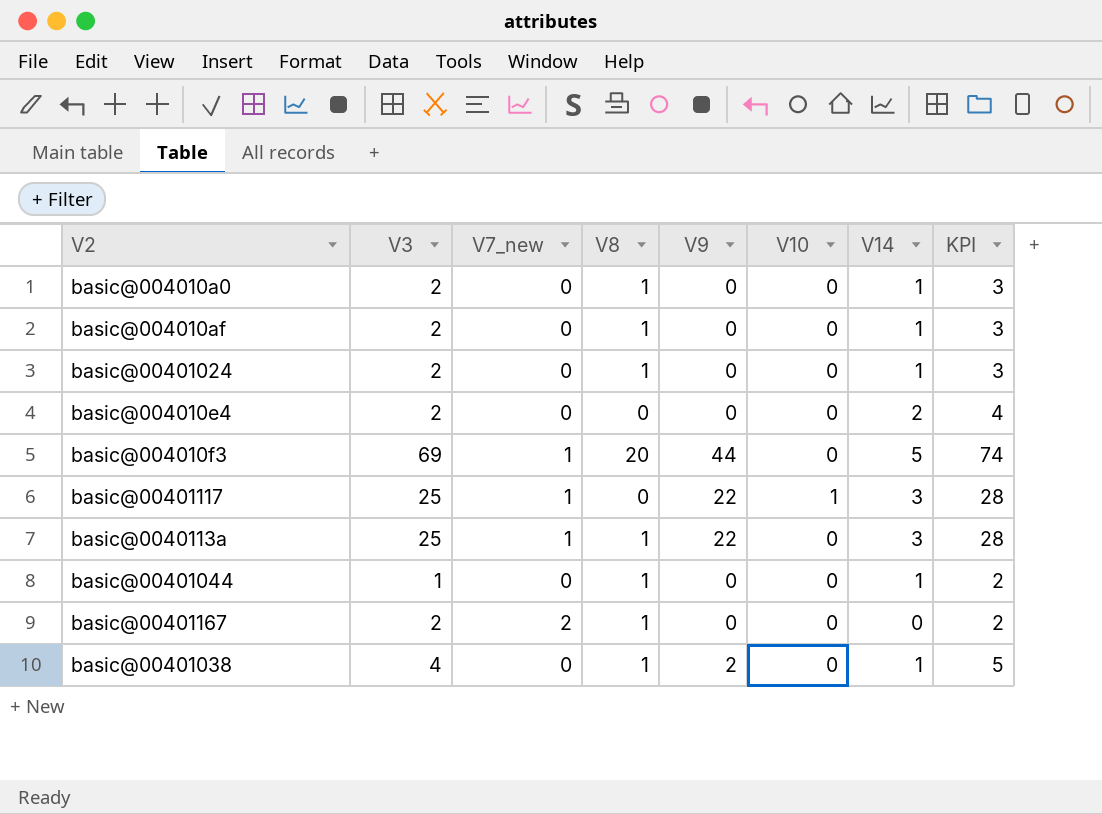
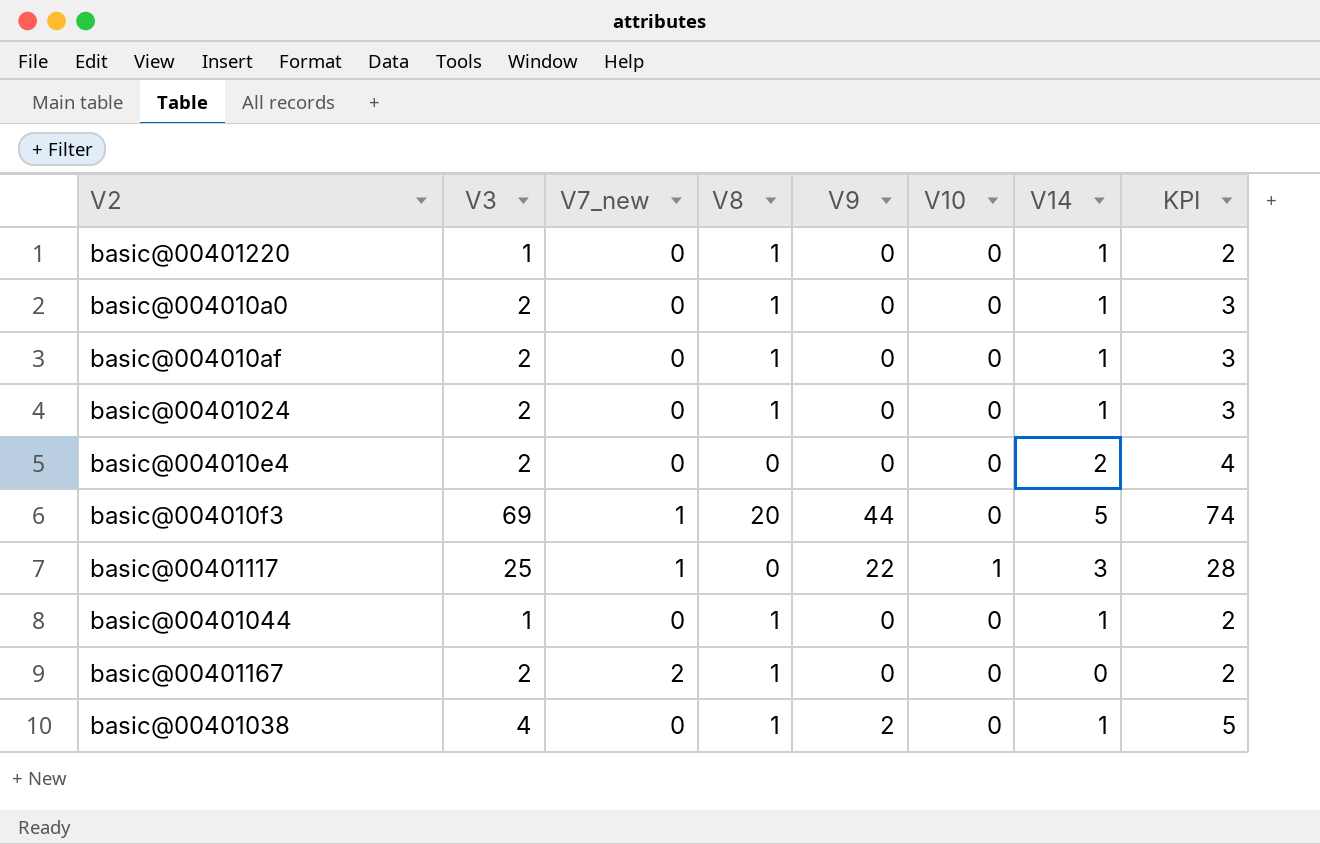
row basic@0040113a: 25 | 1 | 1 | 22 | 0 | 3 | 28 -> none
row basic@00401220: none -> 1 | 0 | 1 | 0 | 0 | 1 | 2

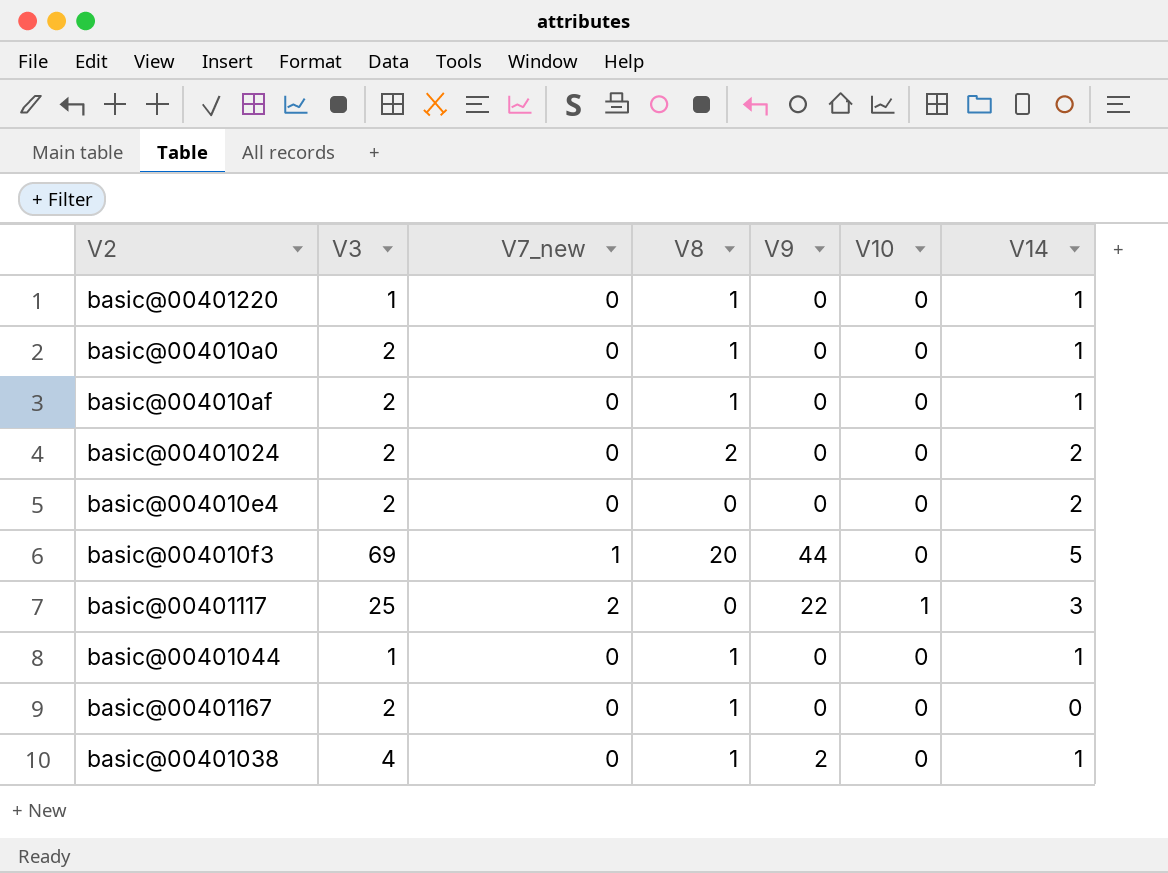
column KPI | formula: [V3] + [V14] -> none
basic@00401024 | V8: 1 -> 2
basic@00401024 | V14: 1 -> 2
basic@00401117 | V7_new: 1 -> 2
basic@00401167 | V7_new: 2 -> 0

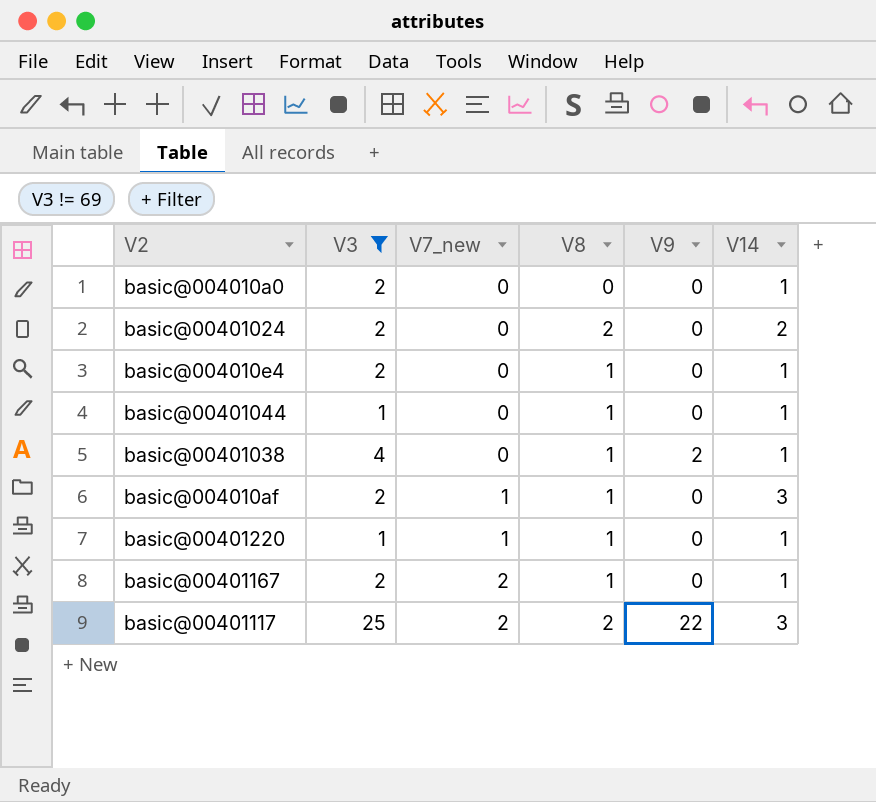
filter: none -> V3 != 69
row order: none -> V7_new ascending
column V10 | position: 6 -> none
basic@004010a0 | V8: 1 -> 0
basic@004010e4 | V8: 0 -> 1
basic@004010e4 | V14: 2 -> 1
basic@004010af | V7_new: 0 -> 1
basic@004010af | V14: 1 -> 3
basic@00401220 | V7_new: 0 -> 1
basic@00401167 | V7_new: 0 -> 2
basic@00401167 | V14: 0 -> 1
basic@00401117 | V8: 0 -> 2

